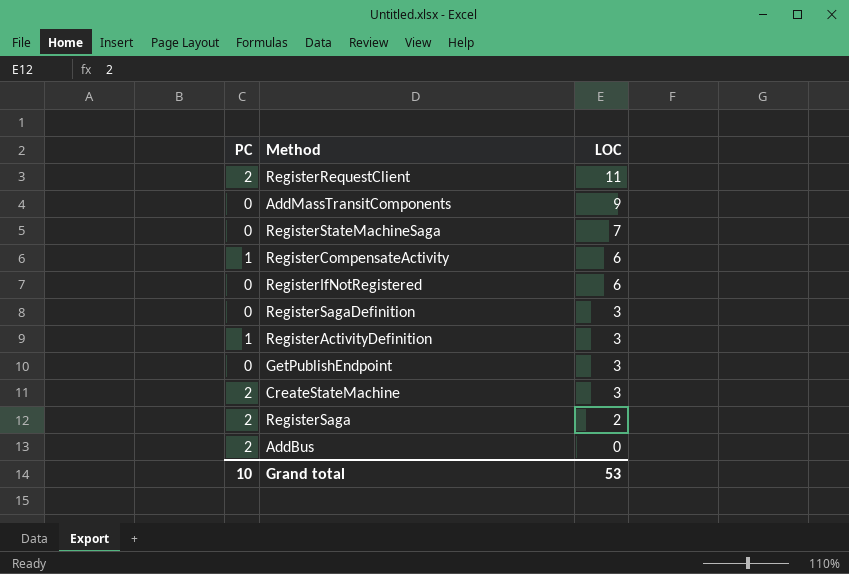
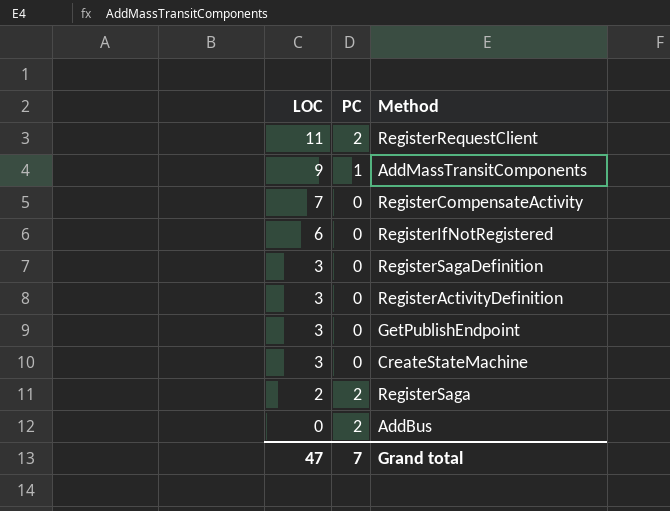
column LOC | position: 3 -> 1
row RegisterStateMachineSaga: 0 | 7 -> none
AddMassTransitComponents | PC: 0 -> 1
RegisterCompensateActivity | LOC: 6 -> 7
RegisterCompensateActivity | PC: 1 -> 0
RegisterActivityDefinition | PC: 1 -> 0
CreateStateMachine | PC: 2 -> 0
Grand total | LOC: 53 -> 47
Grand total | PC: 10 -> 7

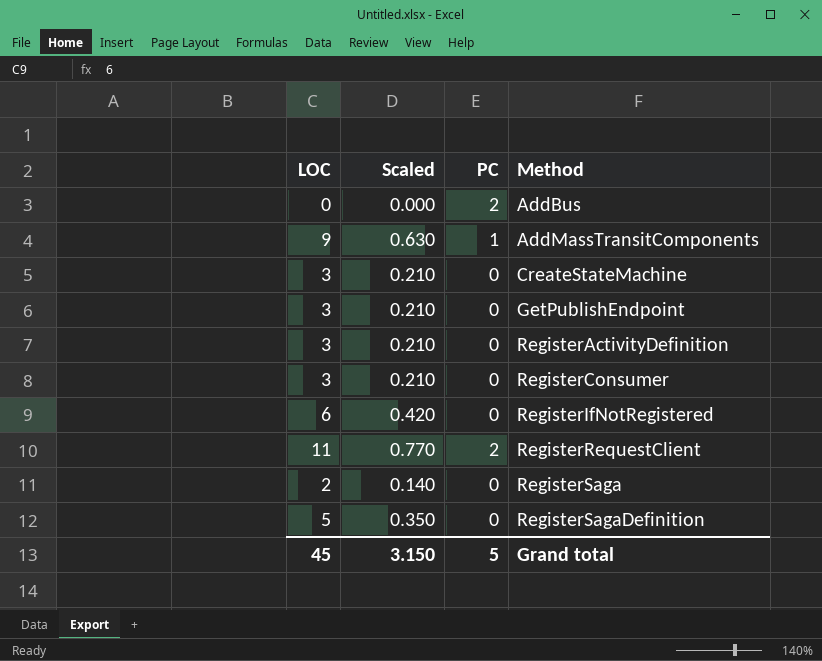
row order: LOC descending -> Method ascending
column Scaled | formula: none -> [LOC] * 0.07
row RegisterCompensateActivity: 7 | 0 -> none
row RegisterConsumer: none -> 3 | 0.210 | 0
RegisterSaga | PC: 2 -> 0
RegisterSagaDefinition | LOC: 3 -> 5
Grand total | LOC: 47 -> 45
Grand total | PC: 7 -> 5

